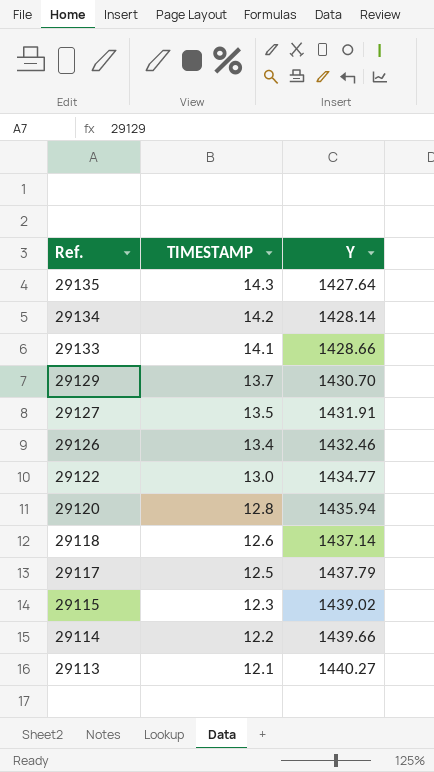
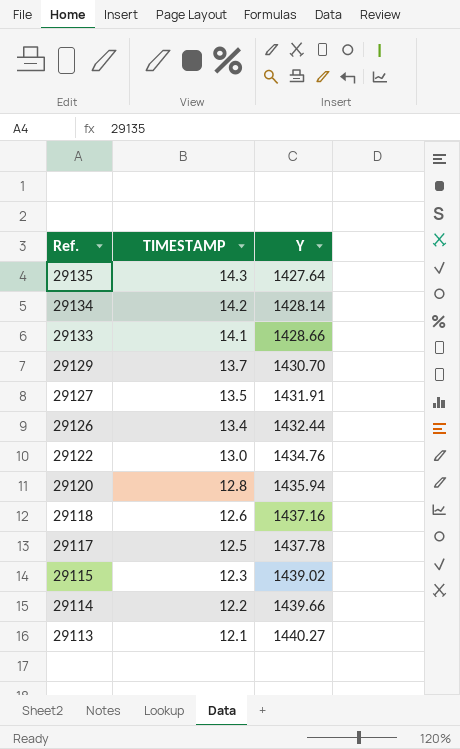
29126 | Y: 1432.46 -> 1432.44
29122 | Y: 1434.77 -> 1434.76
29118 | Y: 1437.14 -> 1437.16
29117 | Y: 1437.79 -> 1437.78

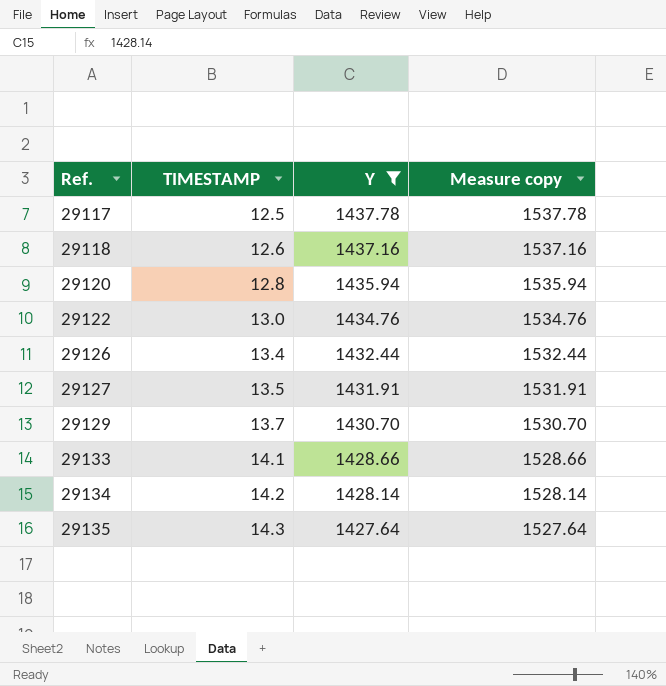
filter: none -> Y <= 1437.78
row order: Ref. descending -> Ref. ascending
column Measure copy | formula: none -> [Y] + 100

